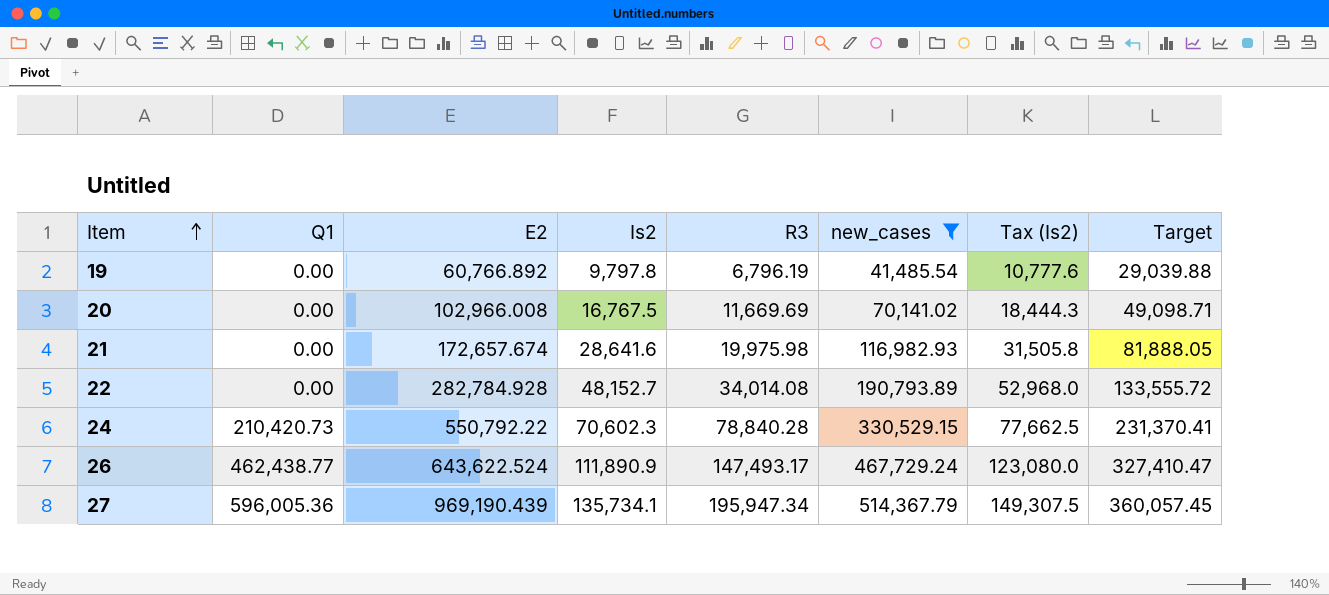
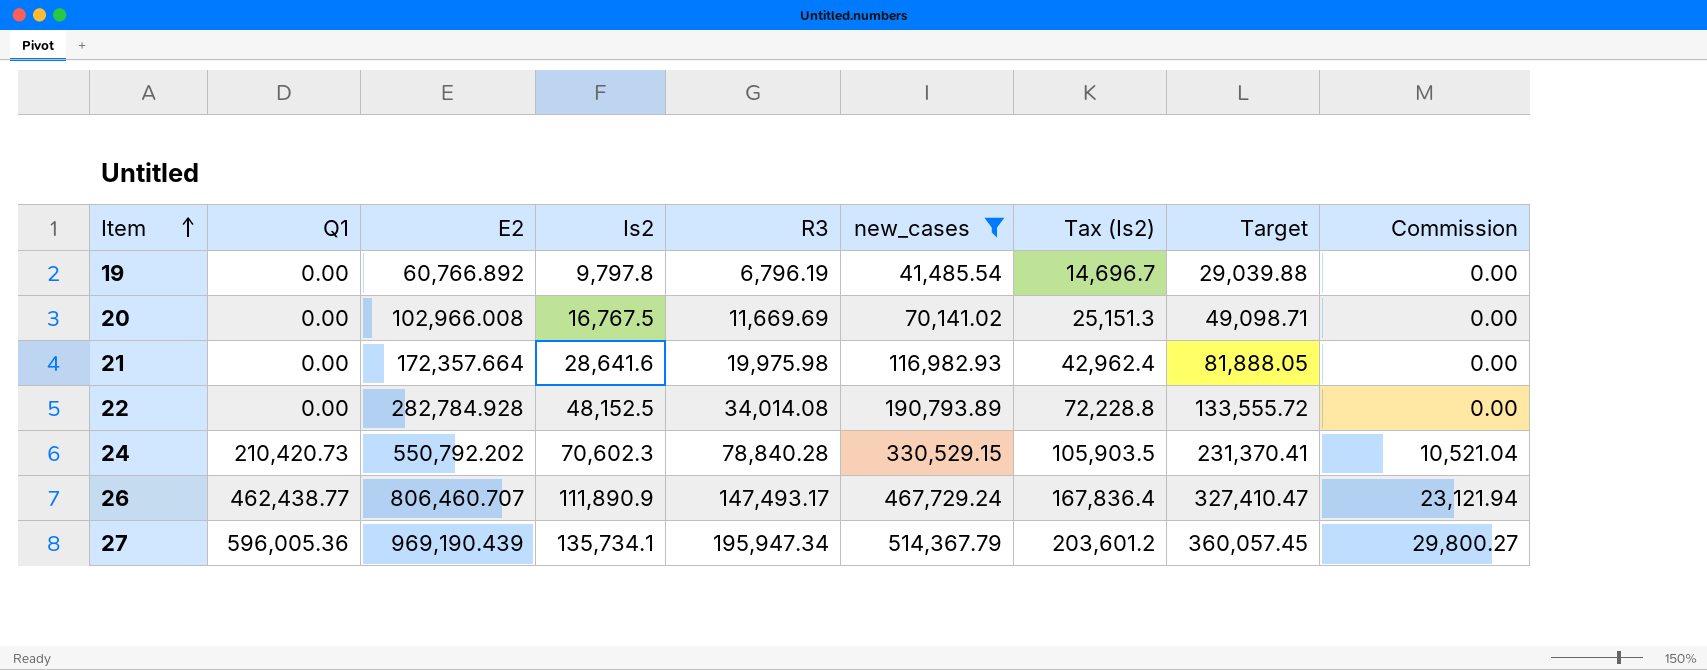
column Tax (Is2) | formula: [Is2] * 1.1 -> [Is2] * 1.5
column Commission | formula: none -> [Q1] * 0.05
21 | E2: 172,657.674 -> 172,357.664
22 | Is2: 48,152.7 -> 48,152.5
24 | E2: 550,792.22 -> 550,792.202
26 | E2: 643,622.524 -> 806,460.707

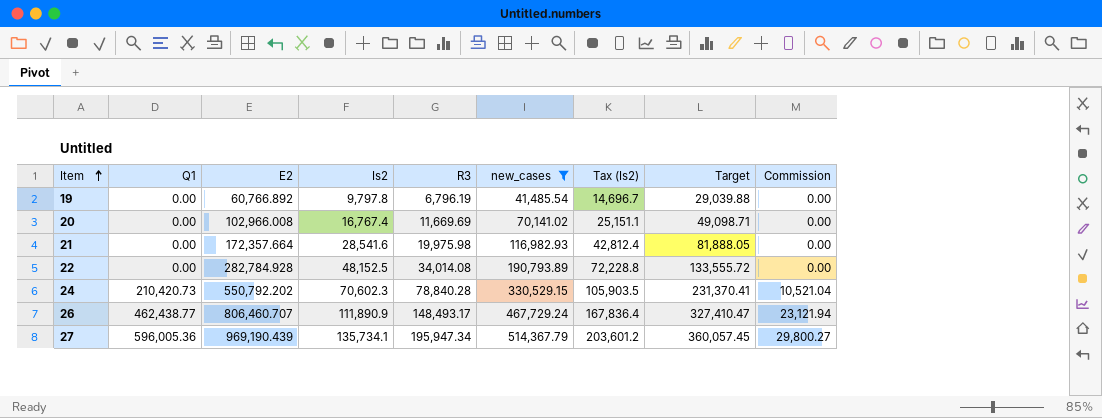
20 | Is2: 16,767.5 -> 16,767.4
20 | Tax (Is2): 25,151.3 -> 25,151.1
21 | Is2: 28,641.6 -> 28,541.6
21 | Tax (Is2): 42,962.4 -> 42,812.4
26 | R3: 147,493.17 -> 148,493.17

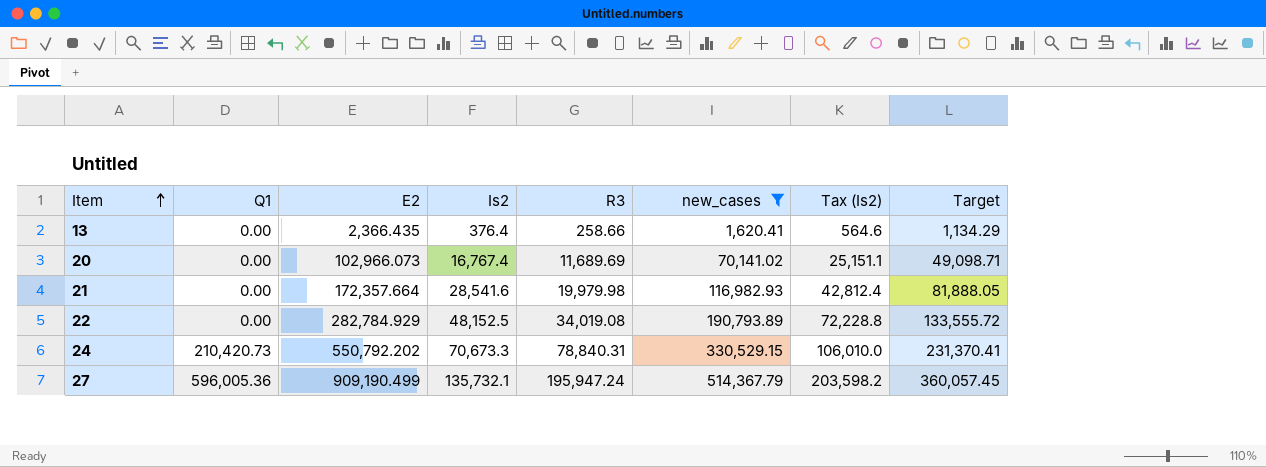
column Commission | formula: [Q1] * 0.05 -> none
row 19: 0.00 | 60,766.892 | 9,797.8 | 6,796.19 | 41,485.54 | 14,696.7 | 29,039.88 | 0.00 -> none
row 26: 462,438.77 | 806,460.707 | 111,890.9 | 148,493.17 | 467,729.24 | 167,836.4 | 327,410.47 | 23,121.94 -> none
row 13: none -> 0.00 | 2,366.435 | 376.4 | 258.66 | 1,620.41 | 564.6 | 1,134.29
20 | E2: 102,966.008 -> 102,966.073
20 | R3: 11,669.69 -> 11,689.69
21 | R3: 19,975.98 -> 19,979.98
22 | E2: 282,784.928 -> 282,784.929
22 | R3: 34,014.08 -> 34,019.08
24 | Is2: 70,602.3 -> 70,673.3
24 | R3: 78,840.28 -> 78,840.31
24 | Tax (Is2): 105,903.5 -> 106,010.0
27 | E2: 969,190.439 -> 909,190.499
27 | Is2: 135,734.1 -> 135,732.1
27 | R3: 195,947.34 -> 195,947.24
27 | Tax (Is2): 203,601.2 -> 203,598.2

